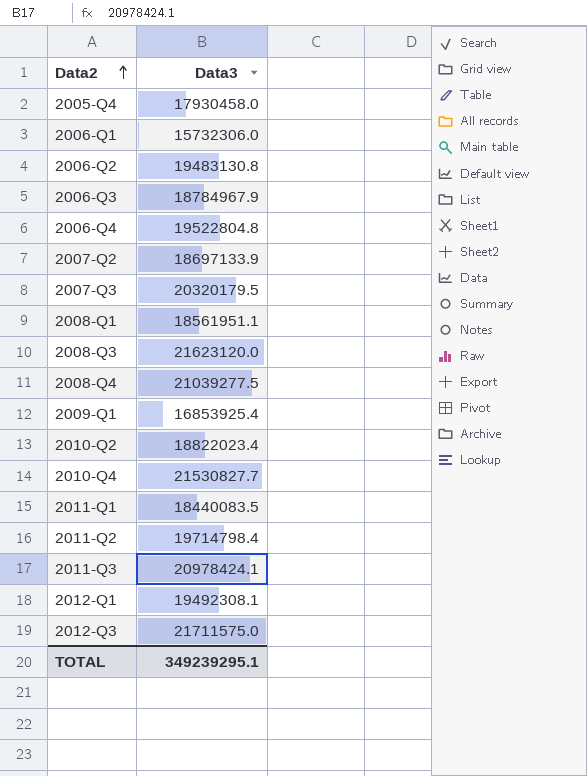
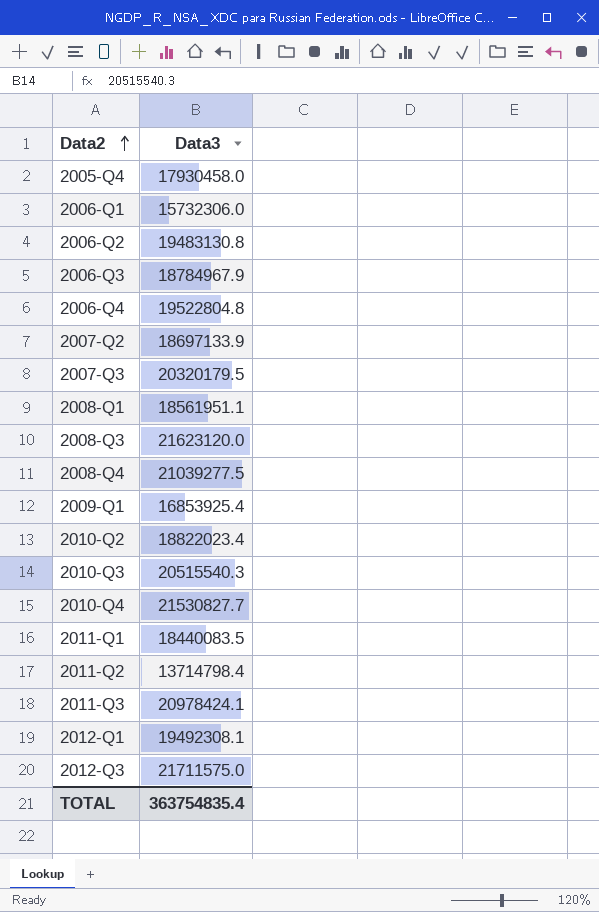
row 2010-Q3: none -> 20515540.3
2011-Q2 | Data3: 19714798.4 -> 13714798.4
TOTAL | Data3: 349239295.1 -> 363754835.4

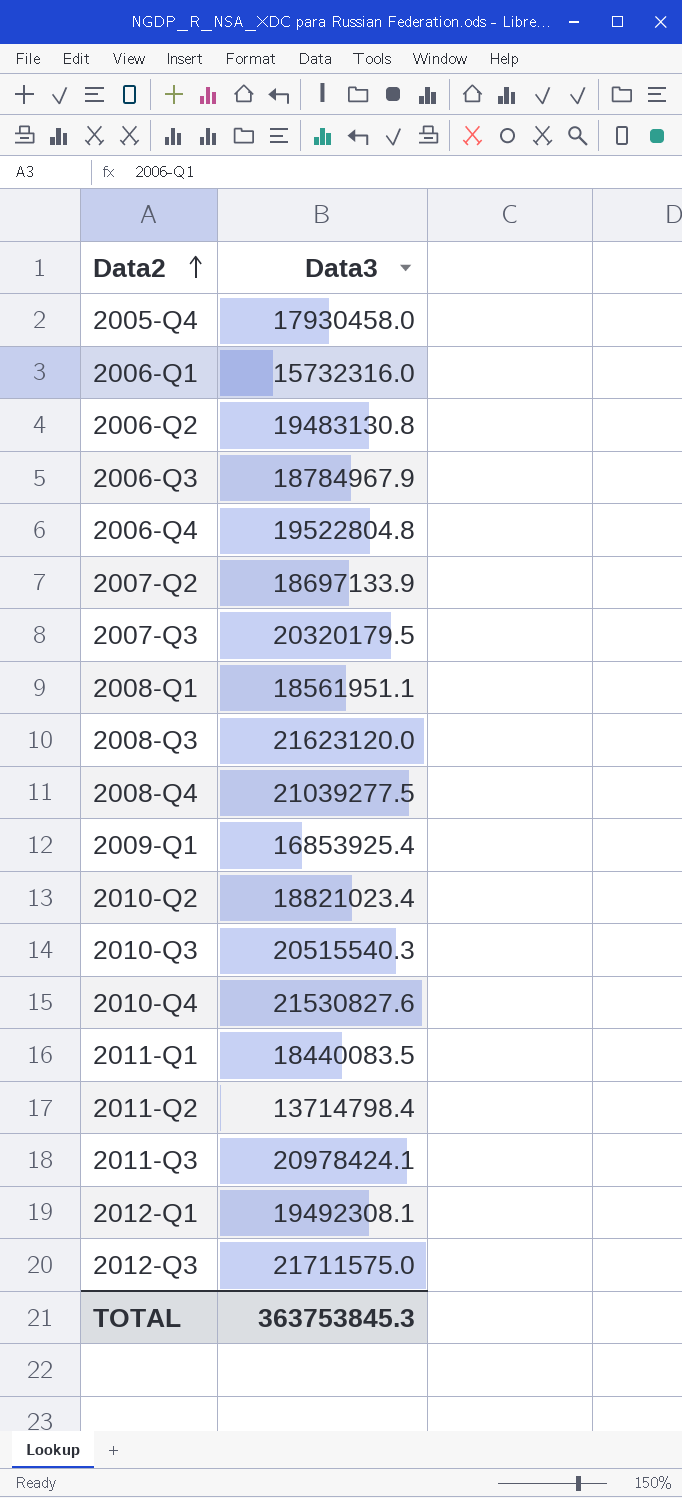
2006-Q1 | Data3: 15732306.0 -> 15732316.0
2010-Q2 | Data3: 18822023.4 -> 18821023.4
2010-Q4 | Data3: 21530827.7 -> 21530827.6
TOTAL | Data3: 363754835.4 -> 363753845.3

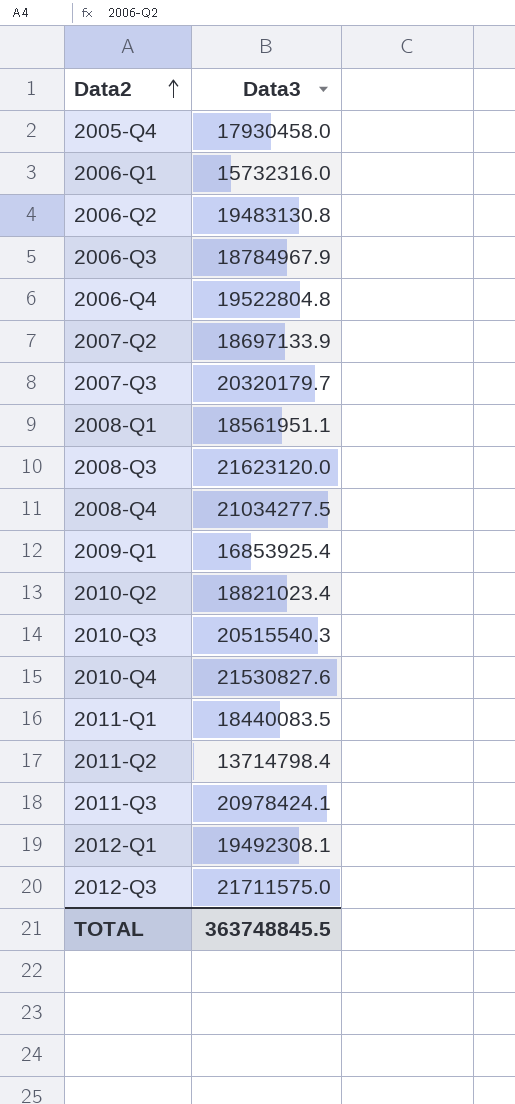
2007-Q3 | Data3: 20320179.5 -> 20320179.7
2008-Q4 | Data3: 21039277.5 -> 21034277.5
TOTAL | Data3: 363753845.3 -> 363748845.5

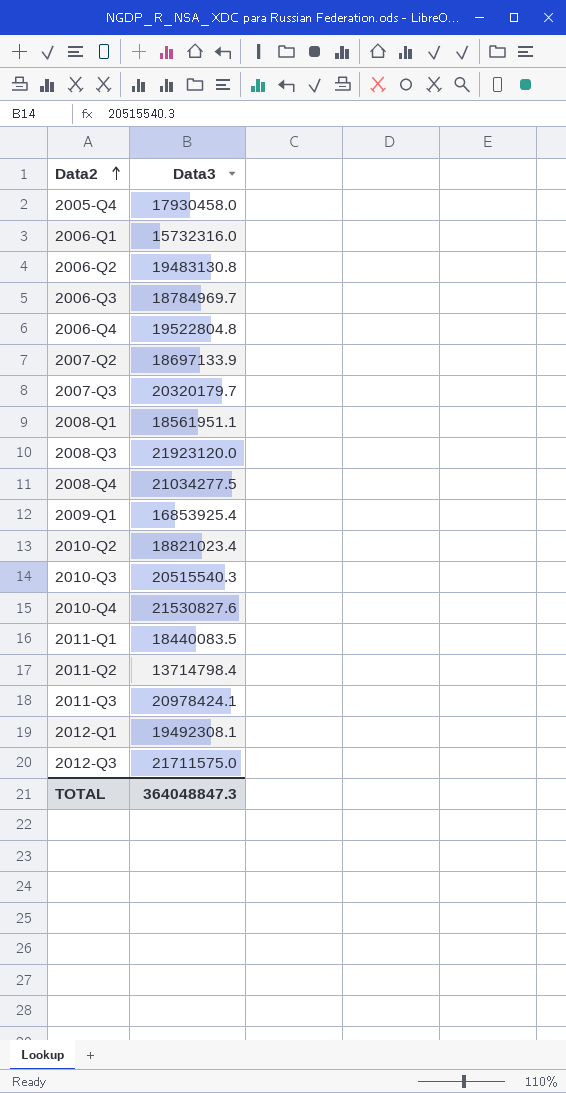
2006-Q3 | Data3: 18784967.9 -> 18784969.7
2008-Q3 | Data3: 21623120.0 -> 21923120.0
TOTAL | Data3: 363748845.5 -> 364048847.3

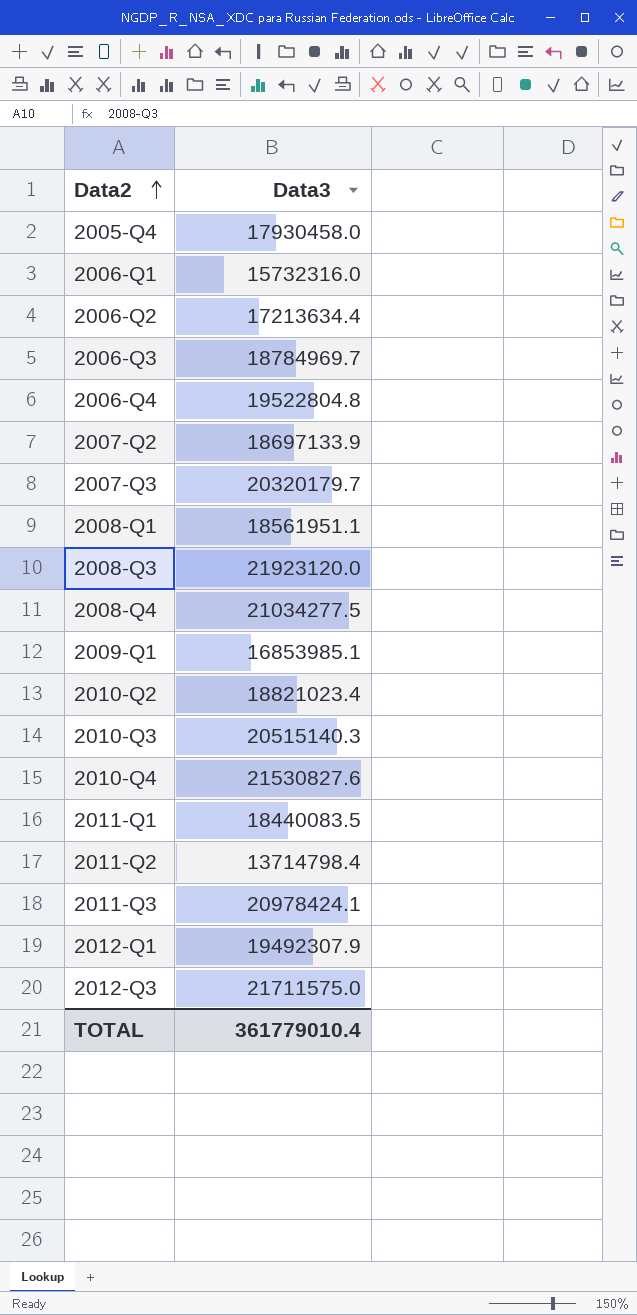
2006-Q2 | Data3: 19483130.8 -> 17213634.4
2009-Q1 | Data3: 16853925.4 -> 16853985.1
2010-Q3 | Data3: 20515540.3 -> 20515140.3
2012-Q1 | Data3: 19492308.1 -> 19492307.9
TOTAL | Data3: 364048847.3 -> 361779010.4

